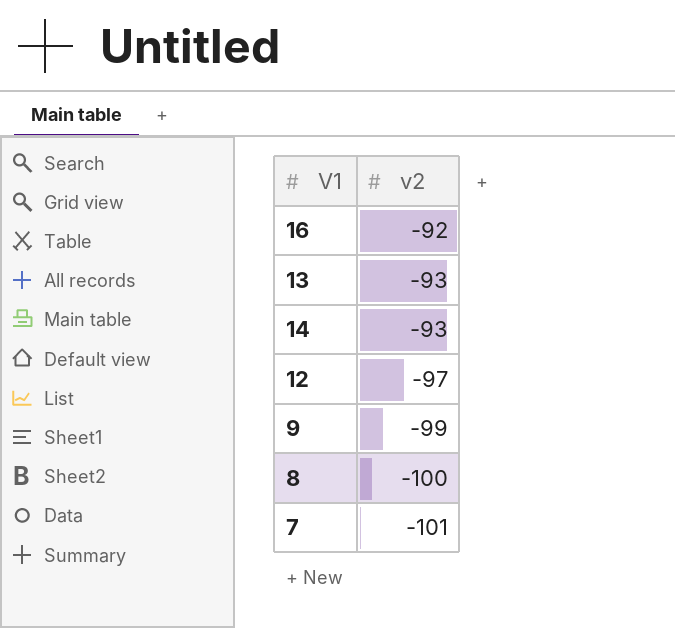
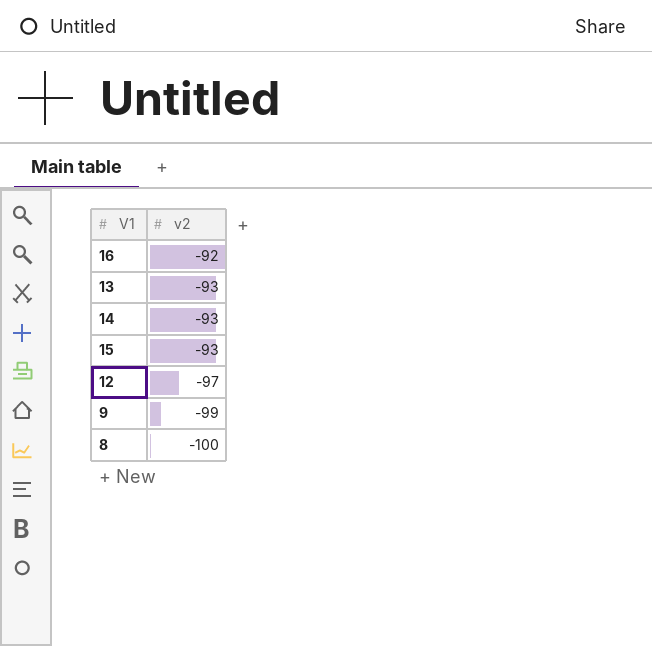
row 7: -101 -> none
row 15: none -> -93

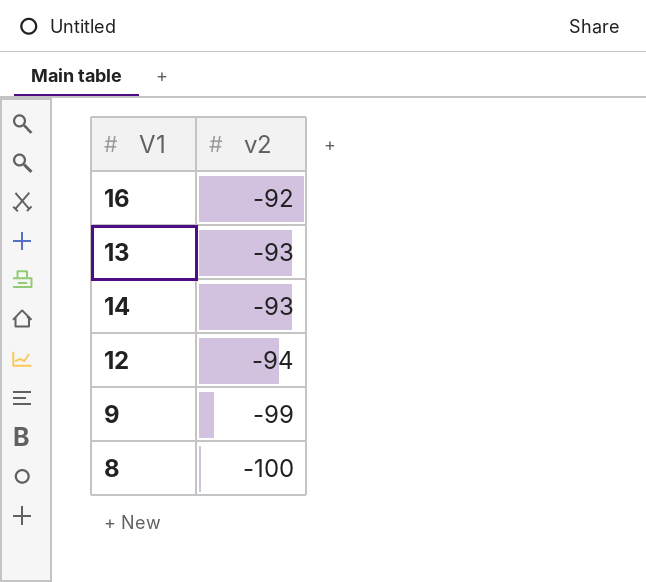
row 15: -93 -> none
12 | v2: -97 -> -94

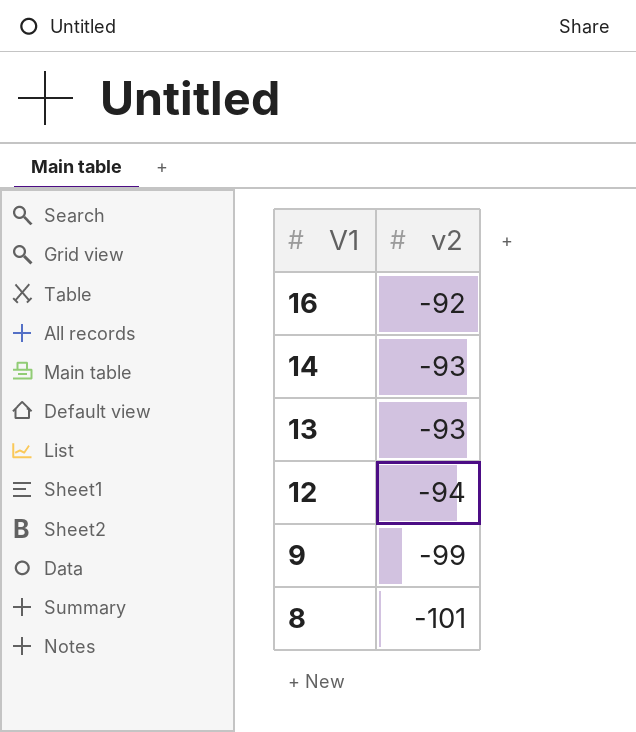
row order: v2 descending -> V1 descending
8 | v2: -100 -> -101

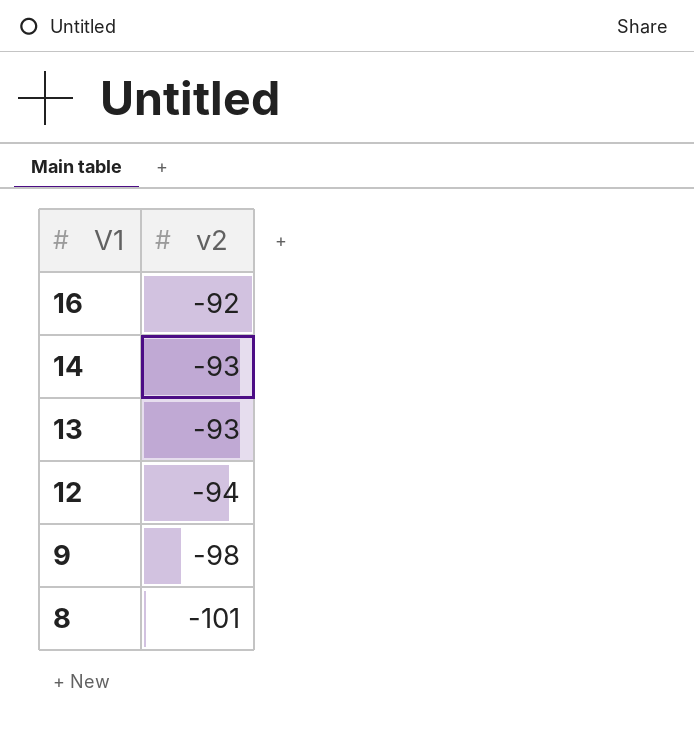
9 | v2: -99 -> -98

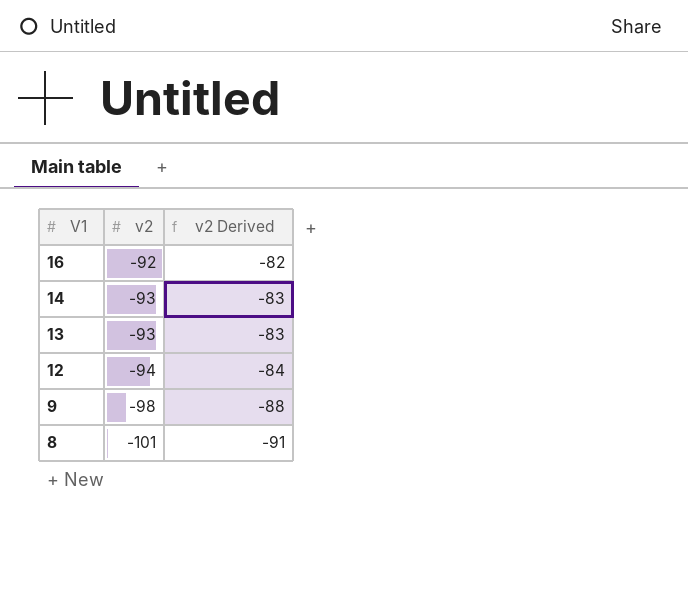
column v2 Derived | formula: none -> [v2] + 10

